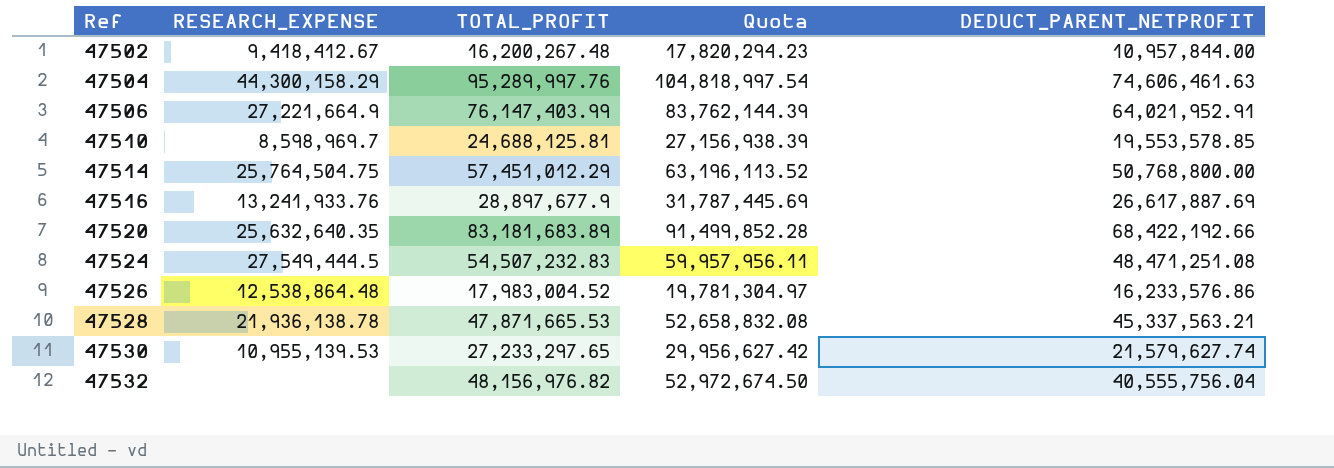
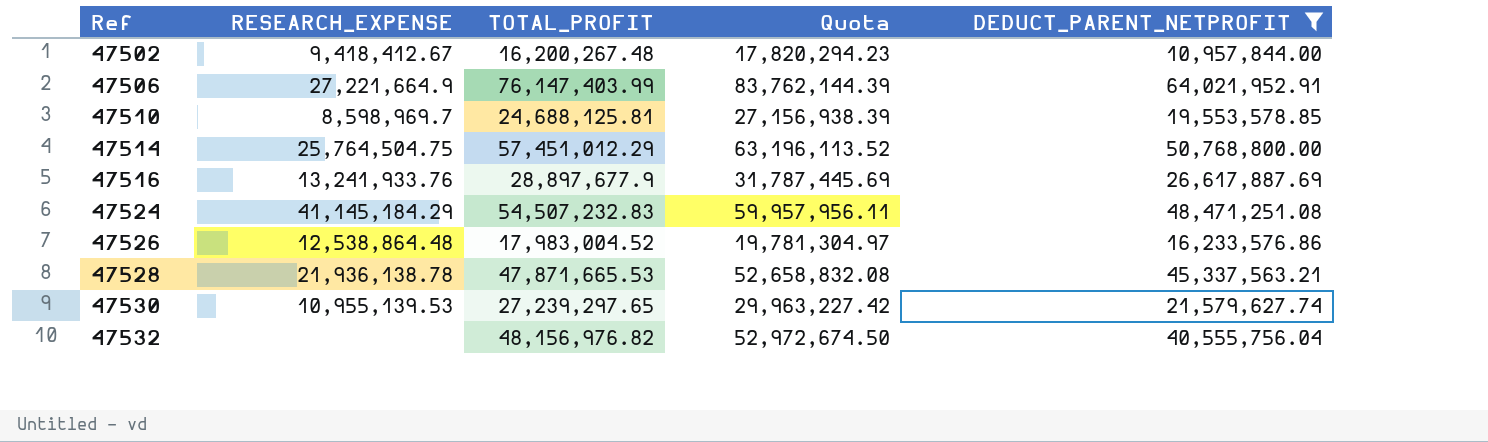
filter: none -> DEDUCT_PARENT_NETPROFIT <= 64,021,952.91
47524 | RESEARCH_EXPENSE: 27,549,444.5 -> 41,145,184.29
47530 | TOTAL_PROFIT: 27,233,297.65 -> 27,239,297.65
47530 | Quota: 29,956,627.42 -> 29,963,227.42

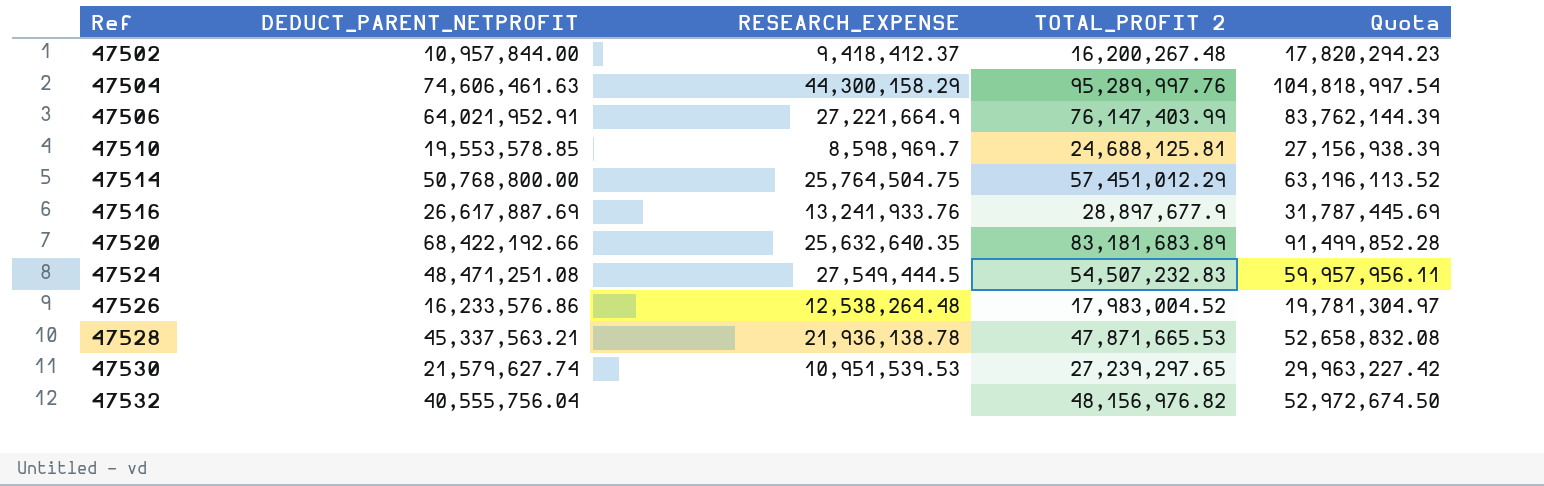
filter: DEDUCT_PARENT_NETPROFIT <= 64,021,952.91 -> none
column DEDUCT_PARENT_NETPROFIT | position: 5 -> 2
column name: TOTAL_PROFIT -> TOTAL_PROFIT 2
47502 | RESEARCH_EXPENSE: 9,418,412.67 -> 9,418,412.37
47524 | RESEARCH_EXPENSE: 41,145,184.29 -> 27,549,444.5
47526 | RESEARCH_EXPENSE: 12,538,864.48 -> 12,538,264.48
47530 | RESEARCH_EXPENSE: 10,955,139.53 -> 10,951,539.53

